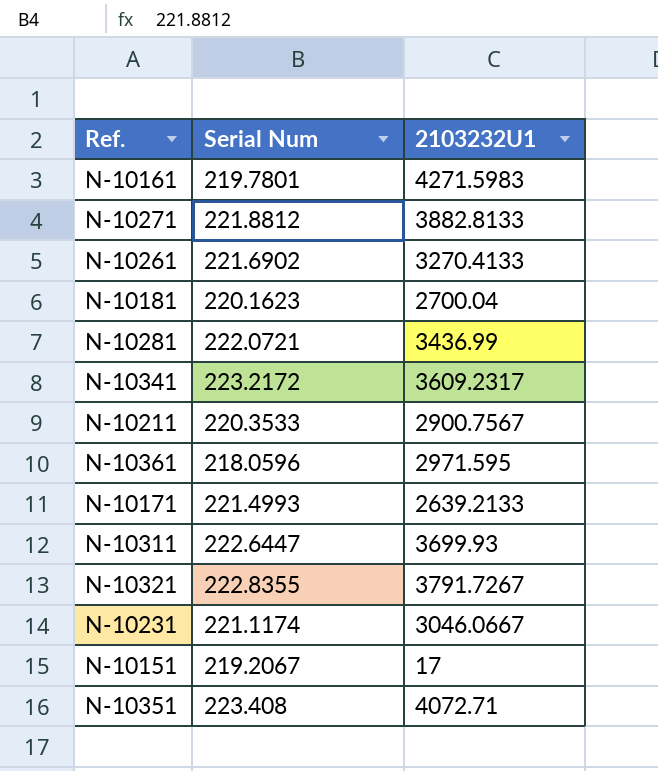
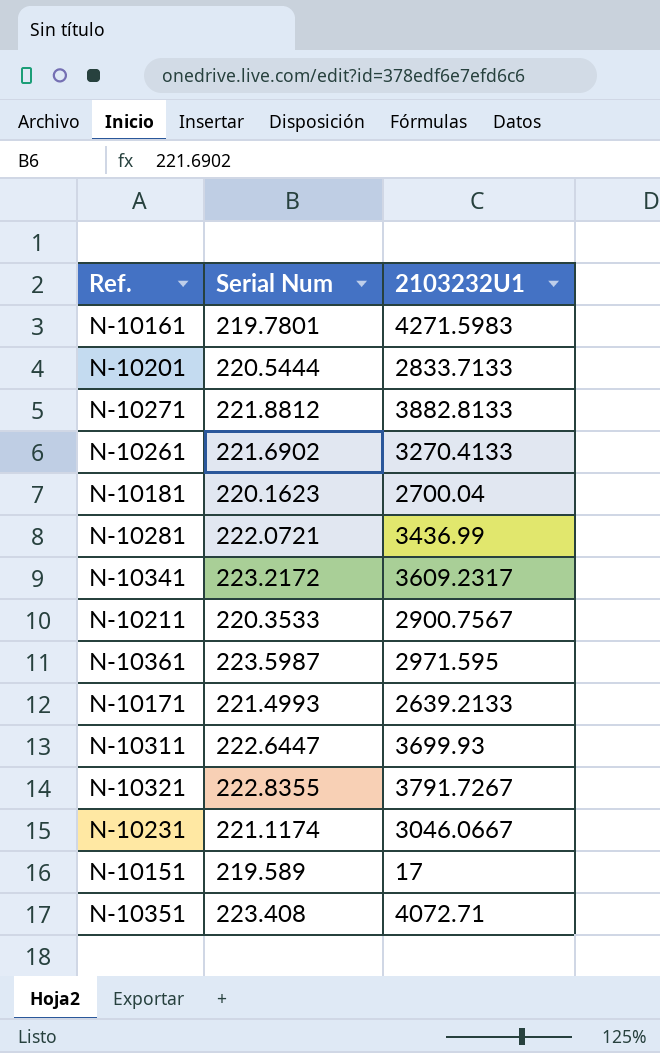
row N-10201: none -> 220.5444 | 2833.7133
N-10361 | Serial Num: 218.0596 -> 223.5987
N-10151 | Serial Num: 219.2067 -> 219.589

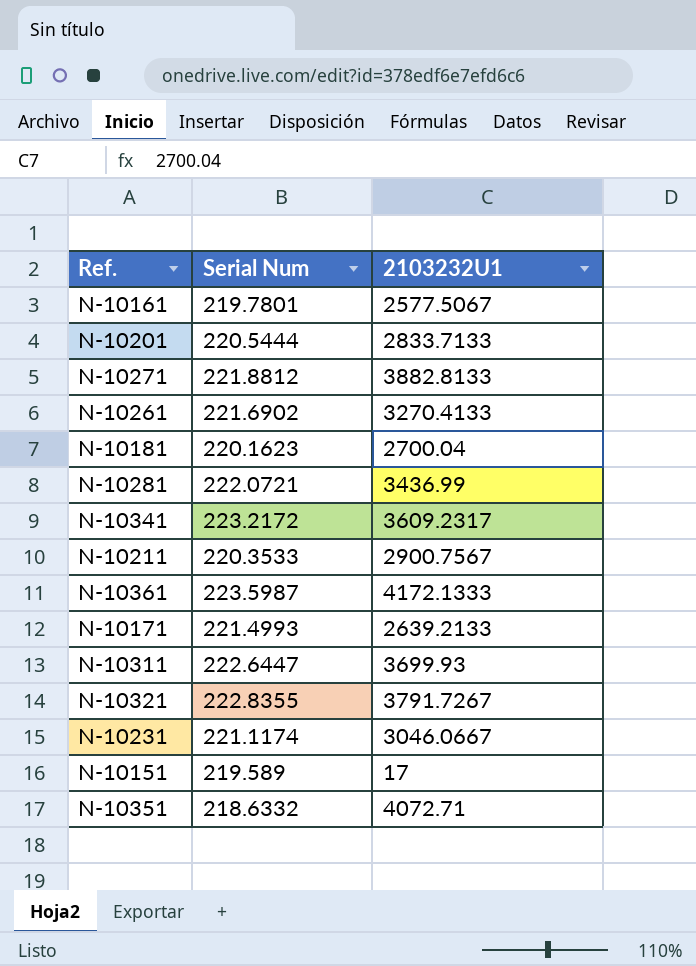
N-10161 | 2103232U1: 4271.5983 -> 2577.5067
N-10361 | 2103232U1: 2971.595 -> 4172.1333
N-10351 | Serial Num: 223.408 -> 218.6332

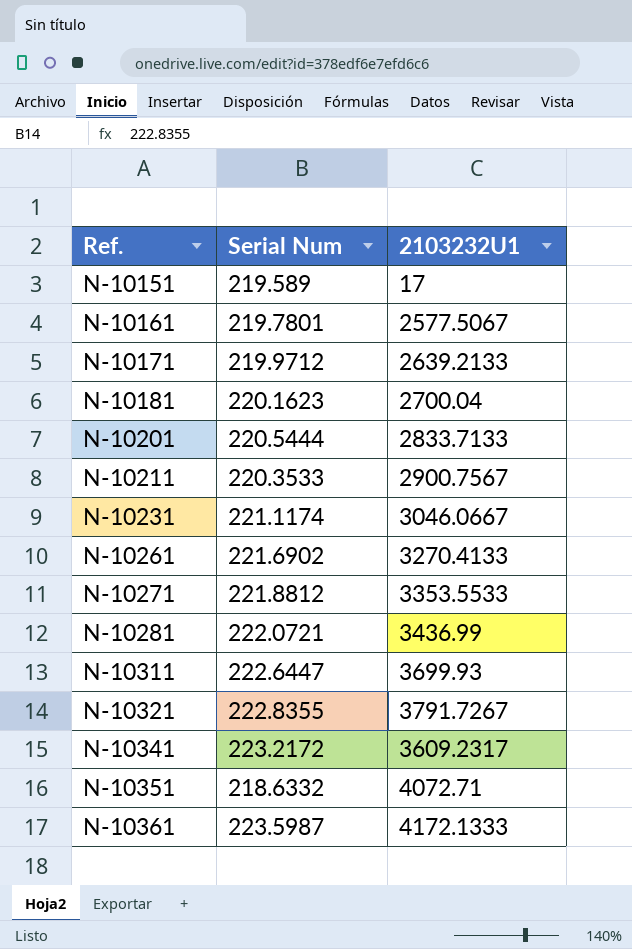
row order: none -> Ref. ascending
N-10171 | Serial Num: 221.4993 -> 219.9712
N-10271 | 2103232U1: 3882.8133 -> 3353.5533

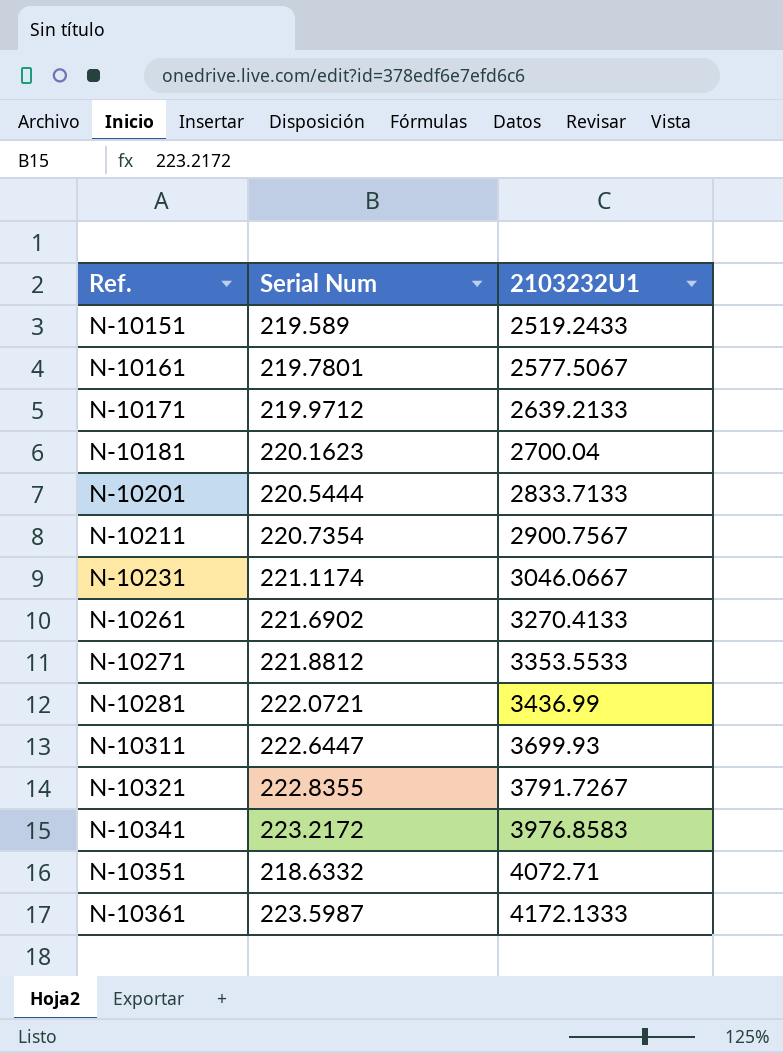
N-10151 | 2103232U1: 17 -> 2519.2433
N-10211 | Serial Num: 220.3533 -> 220.7354
N-10341 | 2103232U1: 3609.2317 -> 3976.8583

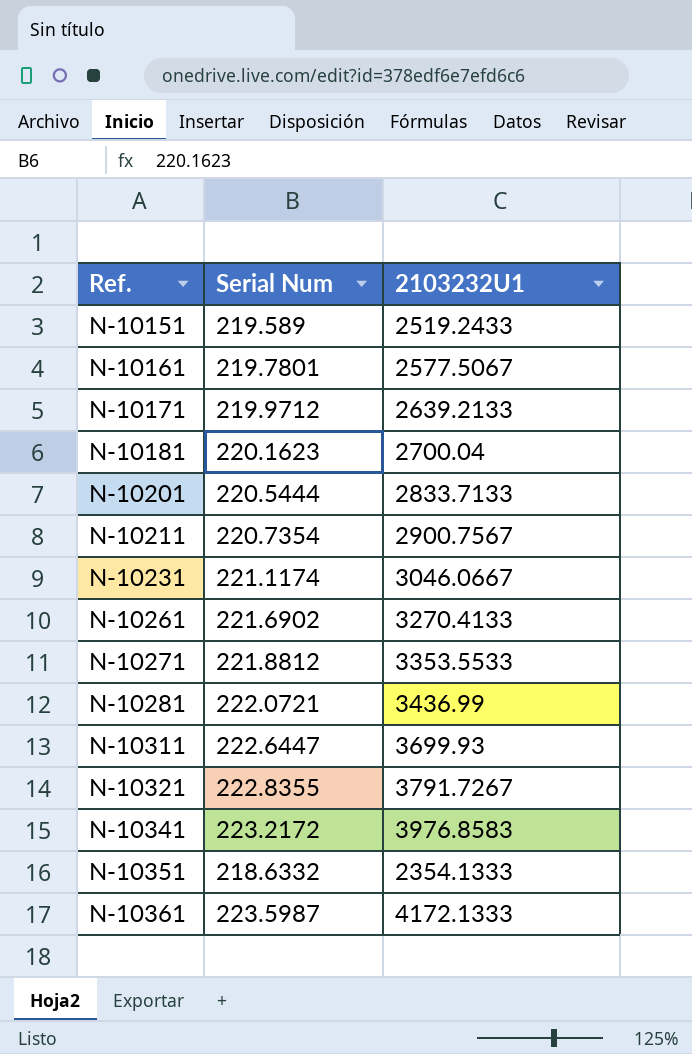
N-10351 | 2103232U1: 4072.71 -> 2354.1333

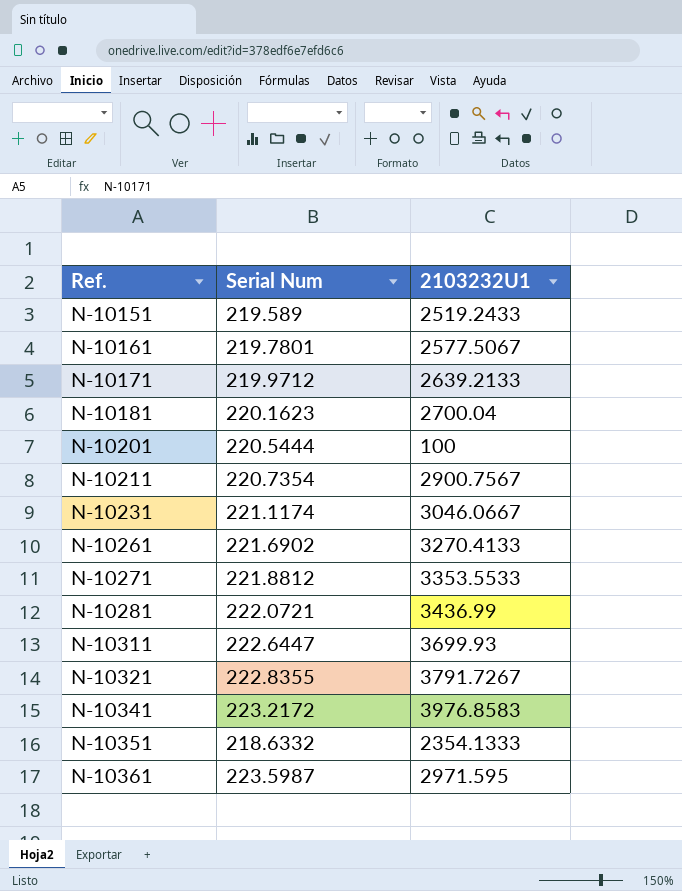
N-10201 | 2103232U1: 2833.7133 -> 100
N-10361 | 2103232U1: 4172.1333 -> 2971.595

